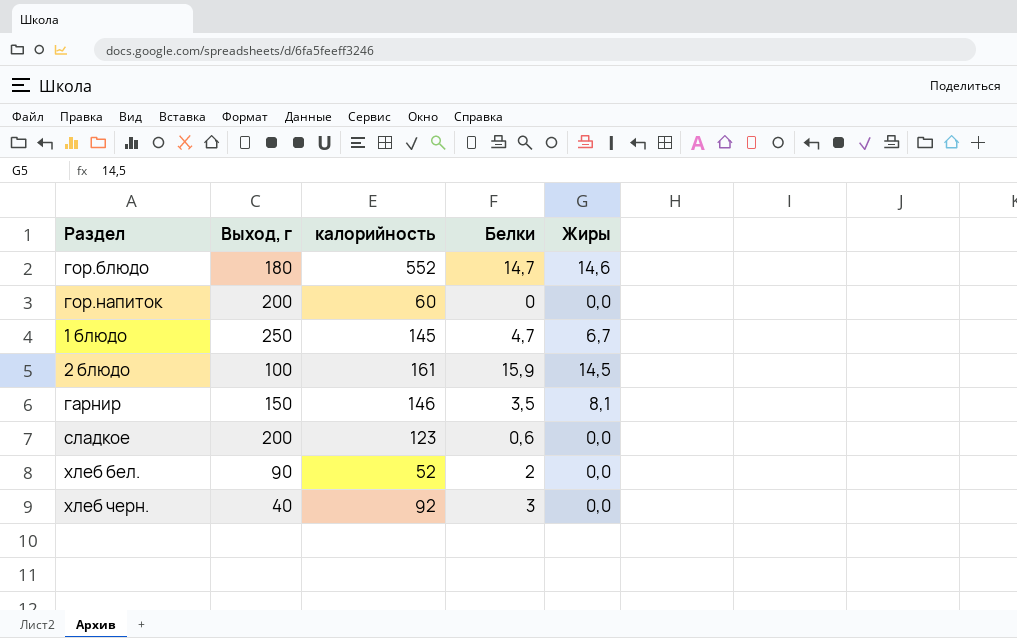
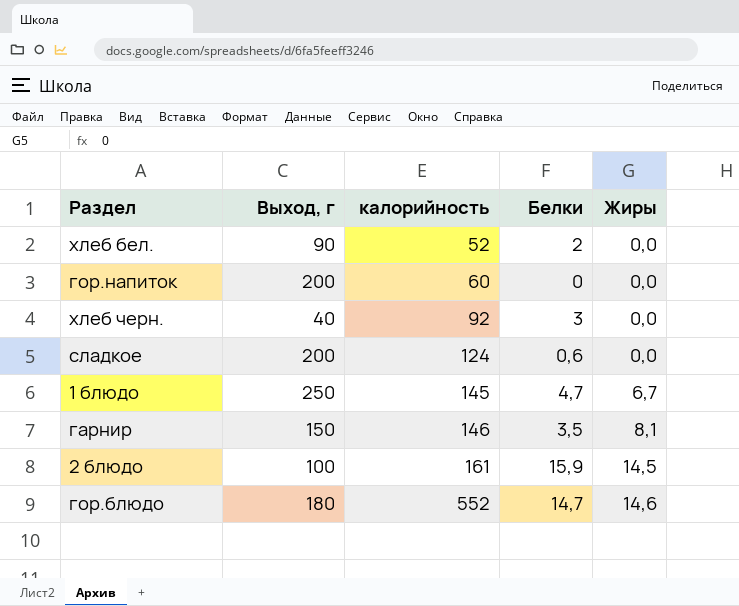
row order: none -> калорийность ascending
сладкое | калорийность: 123 -> 124

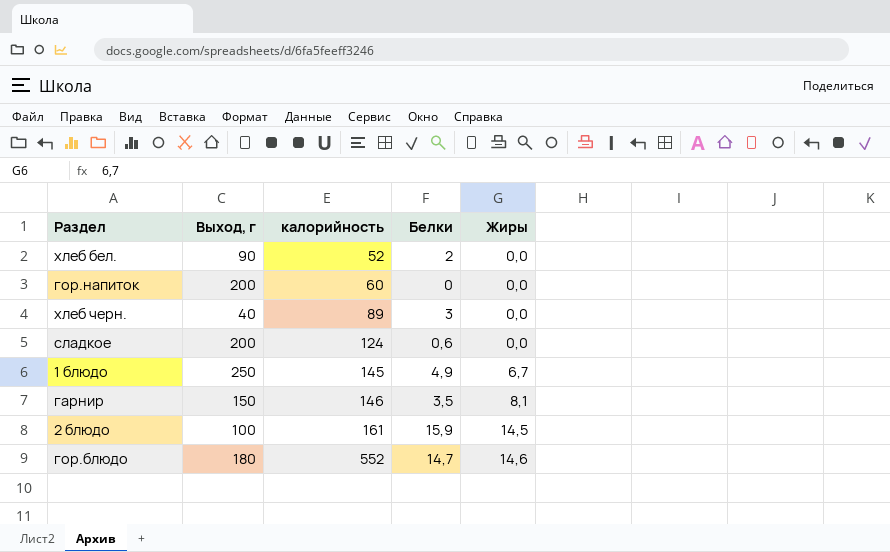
хлеб черн. | калорийность: 92 -> 89
1 блюдо | Белки: 4,7 -> 4,9

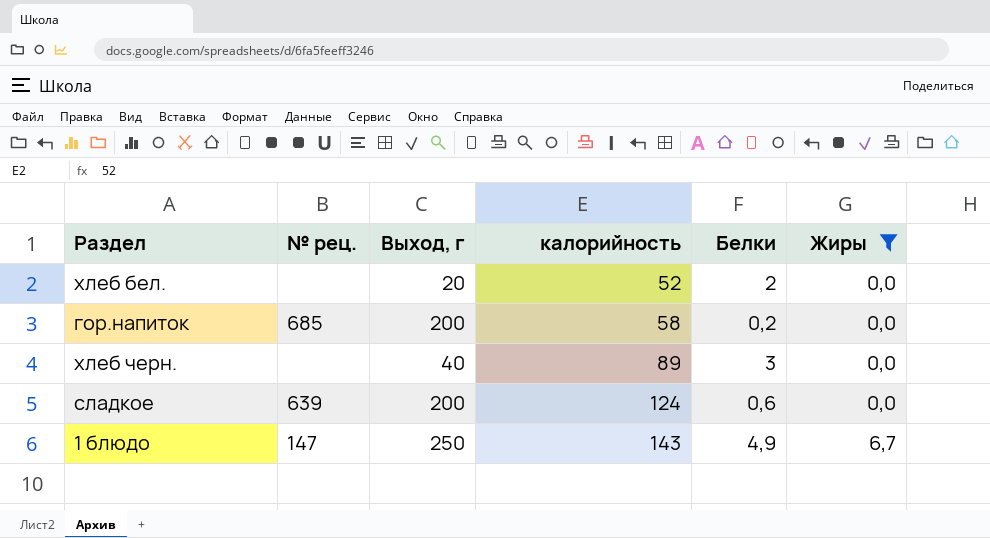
filter: none -> Жиры <= 6,7
column № рец. | position: none -> 2
хлеб бел. | Выход, г: 90 -> 20
гор.напиток | калорийность: 60 -> 58
гор.напиток | Белки: 0 -> 0,2
1 блюдо | калорийность: 145 -> 143

